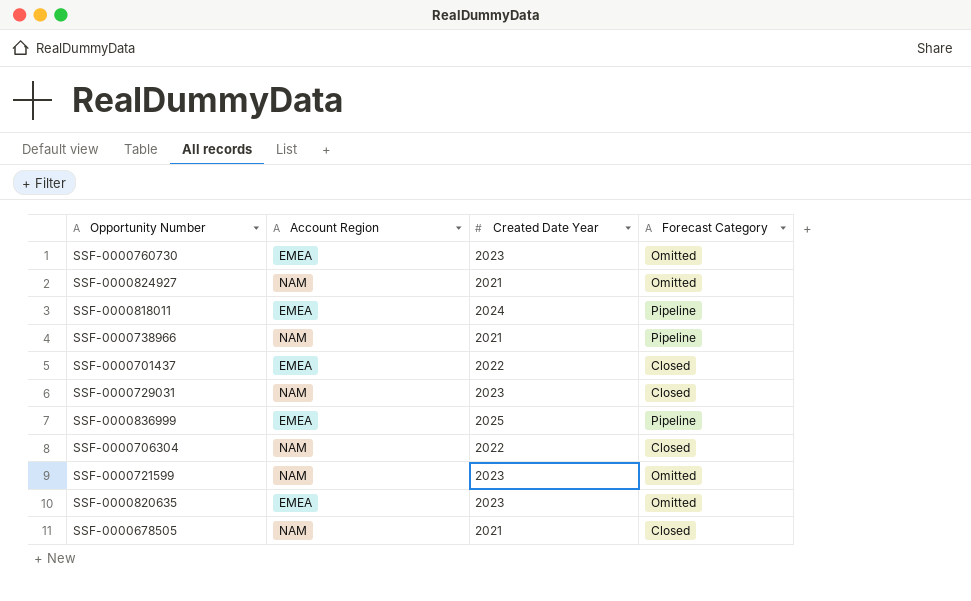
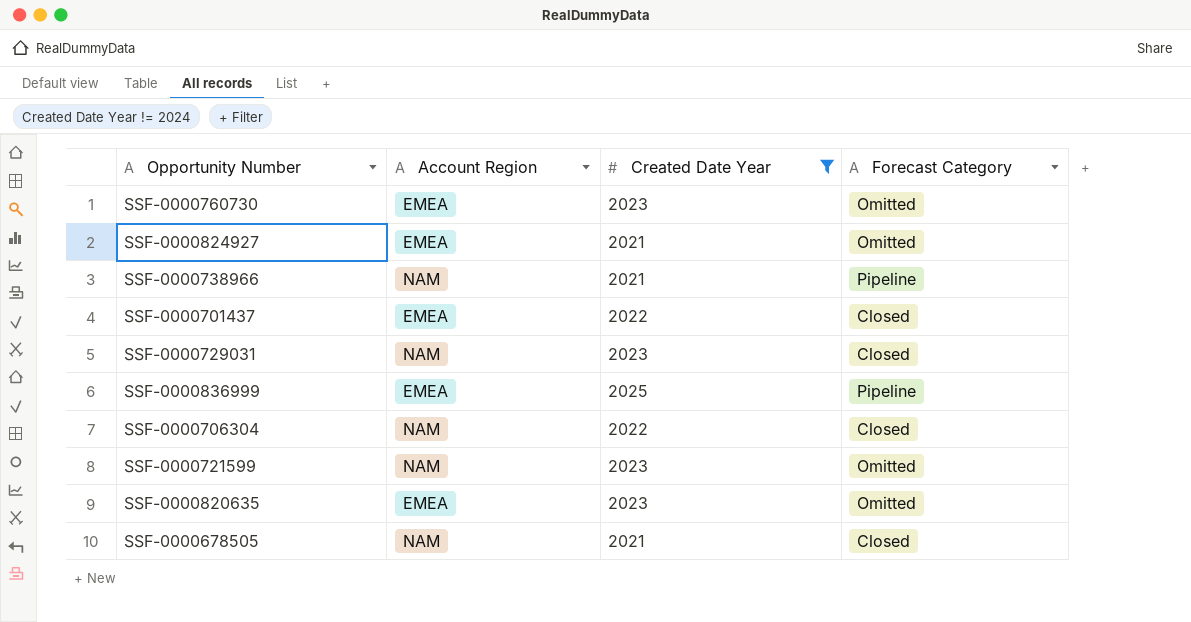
filter: none -> Created Date Year != 2024
SSF-0000824927 | Account Region: NAM -> EMEA

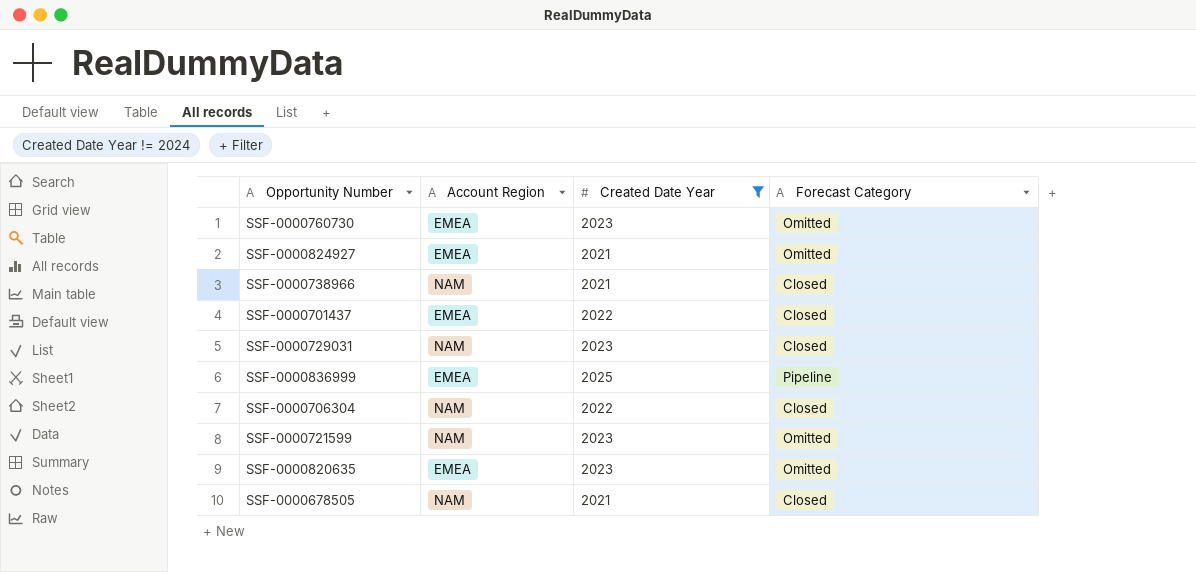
SSF-0000738966 | Forecast Category: Pipeline -> Closed

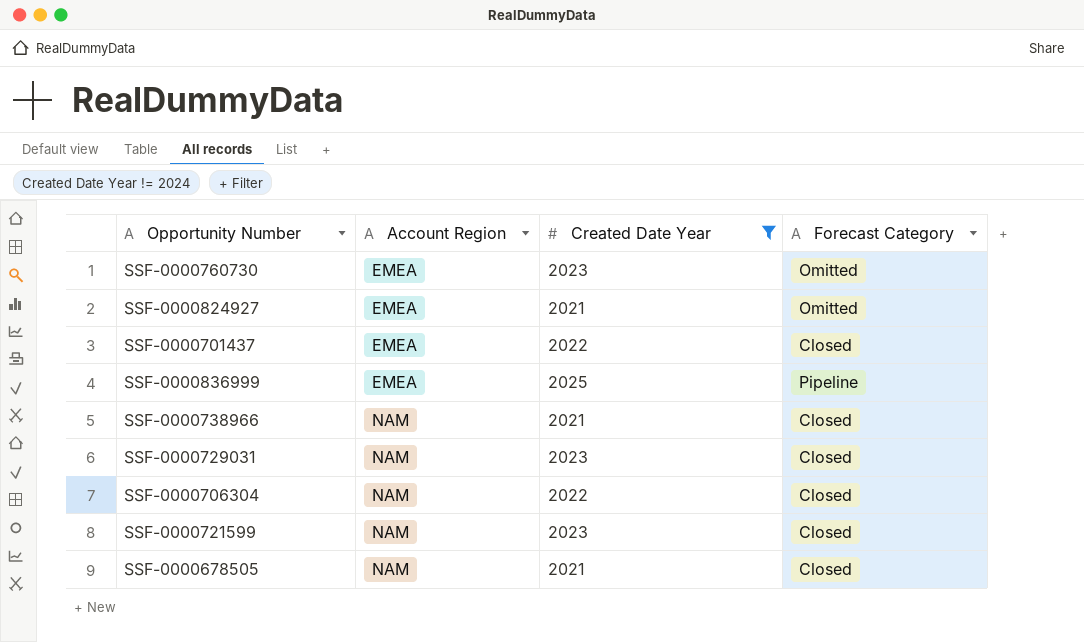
row order: none -> Account Region ascending
row SSF-0000820635: EMEA | 2023 | Omitted -> none
SSF-0000721599 | Forecast Category: Omitted -> Closed

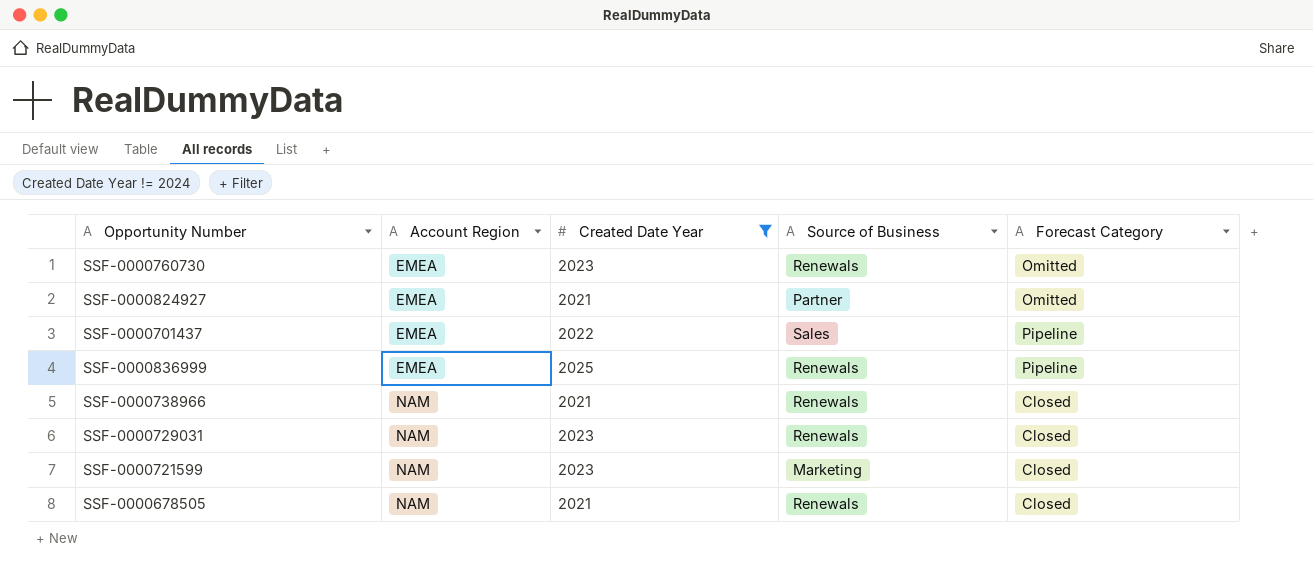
column Source of Business | position: none -> 4
row SSF-0000706304: NAM | 2022 | Closed -> none
SSF-0000701437 | Forecast Category: Closed -> Pipeline

